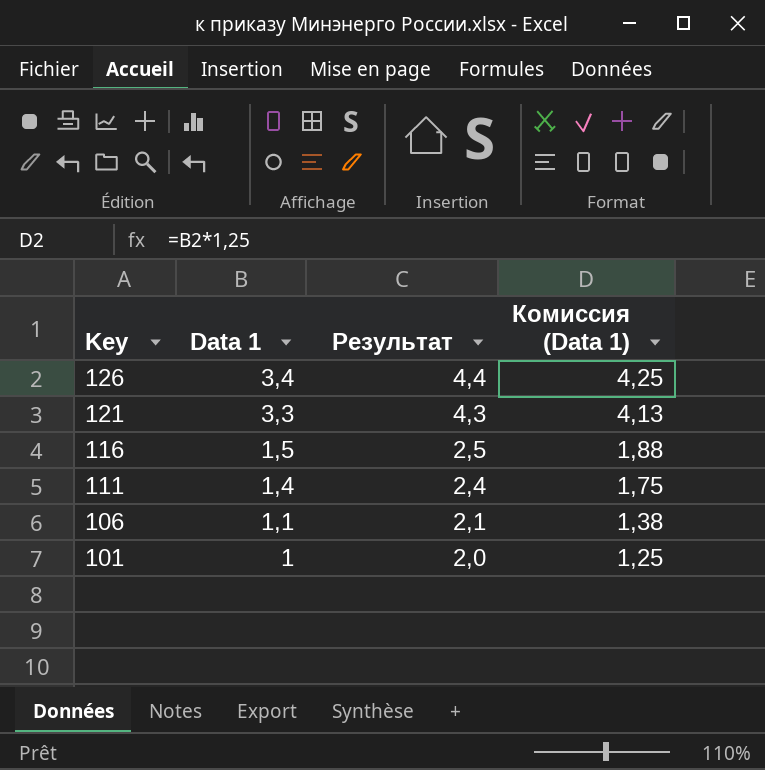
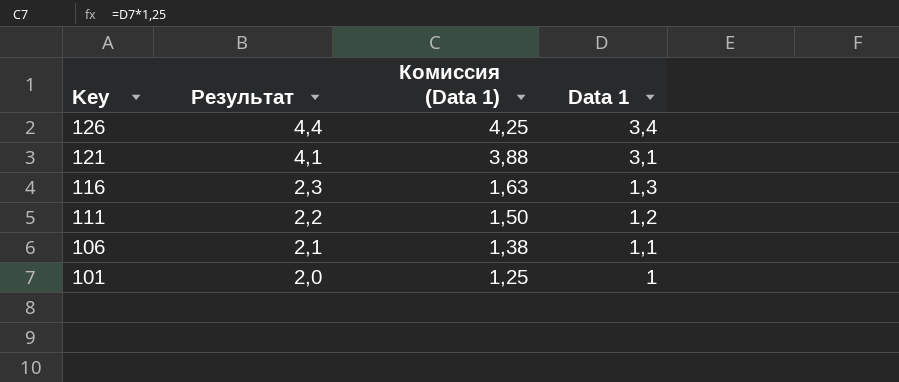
column Data 1 | position: 2 -> 4
121 | Результат: 4,3 -> 4,1
121 | Комиссия (Data 1): 4,13 -> 3,88
121 | Data 1: 3,3 -> 3,1
116 | Результат: 2,5 -> 2,3
116 | Комиссия (Data 1): 1,88 -> 1,63
116 | Data 1: 1,5 -> 1,3
111 | Результат: 2,4 -> 2,2
111 | Комиссия (Data 1): 1,75 -> 1,50
111 | Data 1: 1,4 -> 1,2

